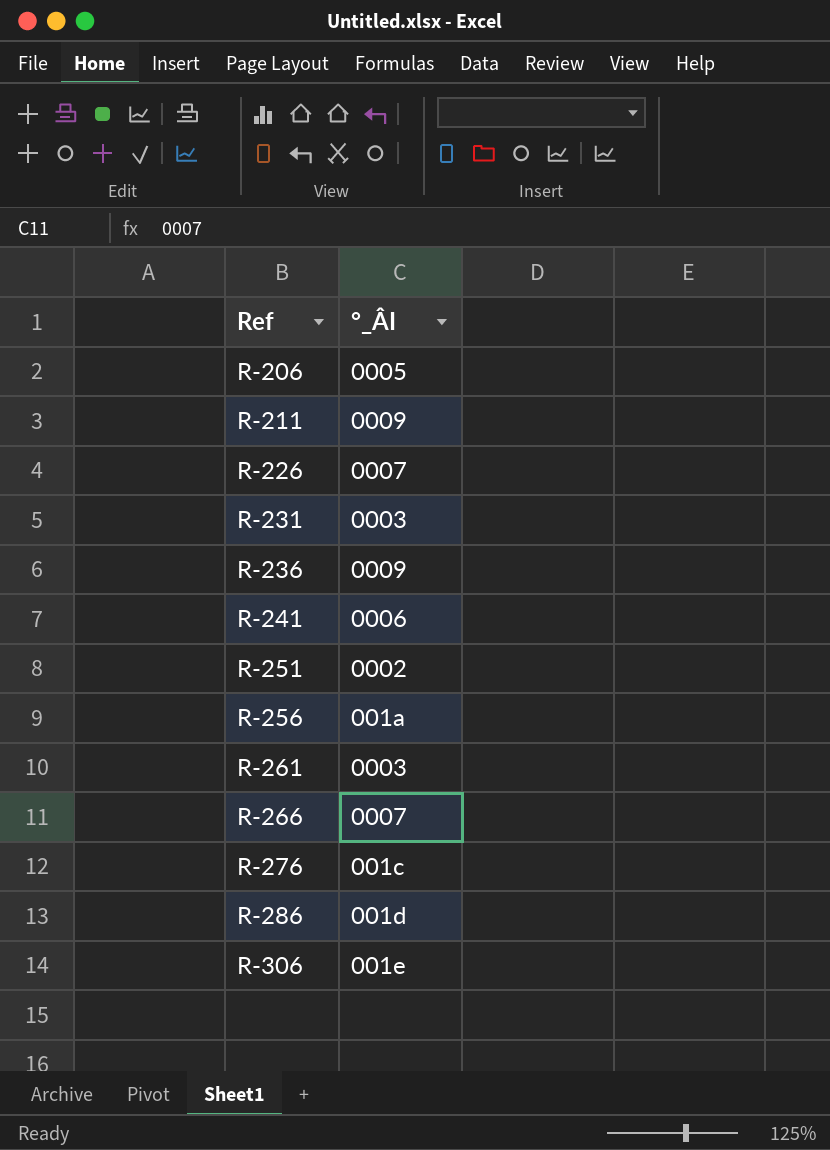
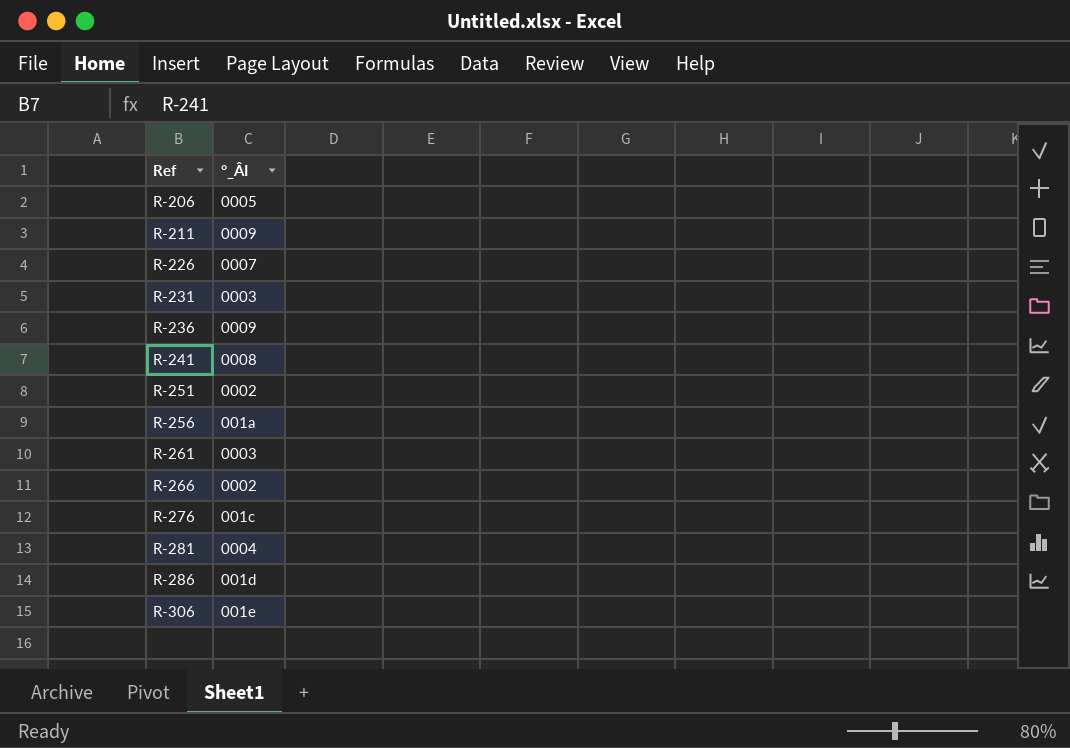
R-241 | °_ÂI: 0006 -> 0008
R-266 | °_ÂI: 0007 -> 0002
row R-281: none -> 0004

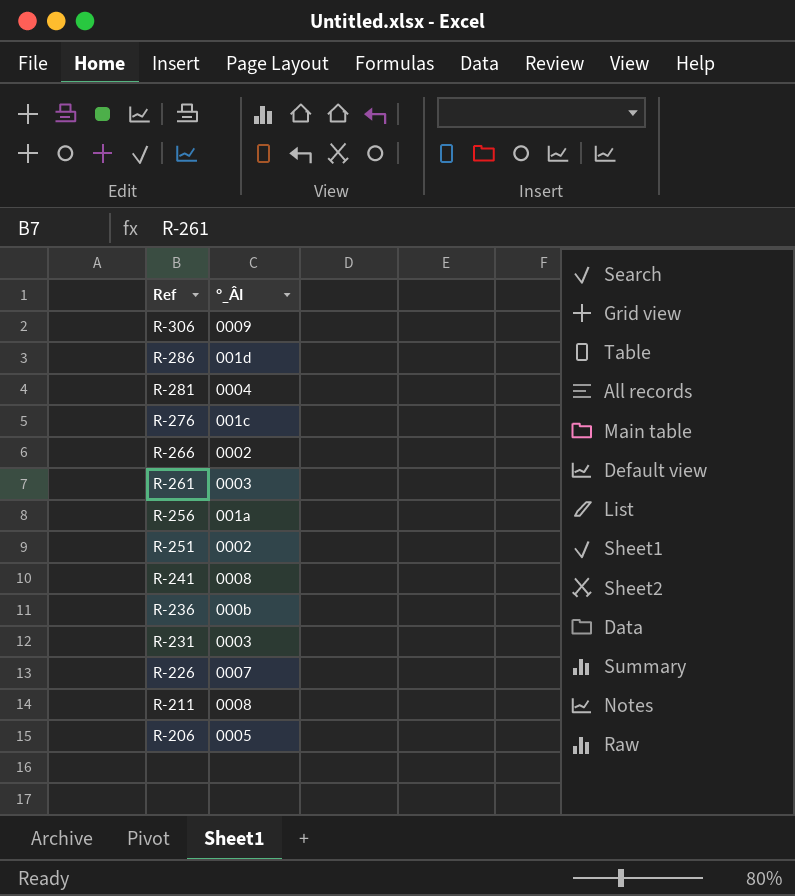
row order: Ref ascending -> Ref descending
R-306 | °_ÂI: 001e -> 0009
R-236 | °_ÂI: 0009 -> 000b
R-211 | °_ÂI: 0009 -> 0008

